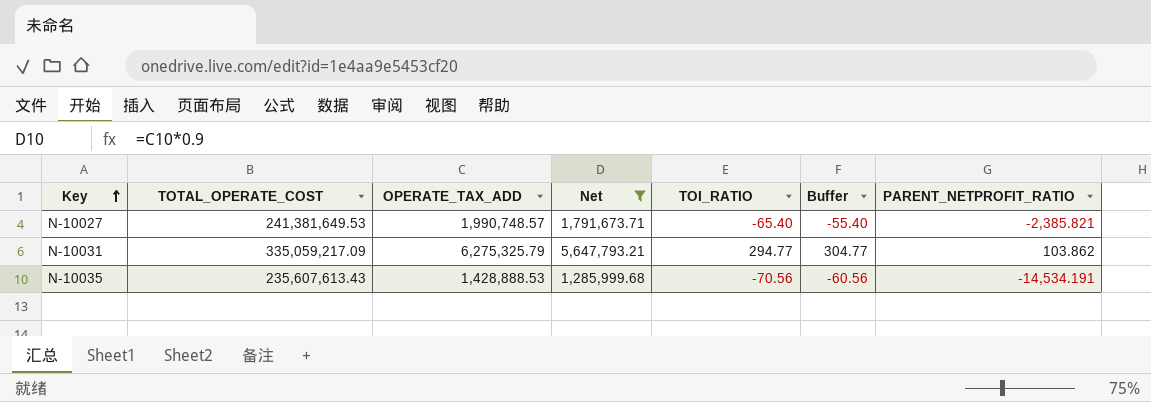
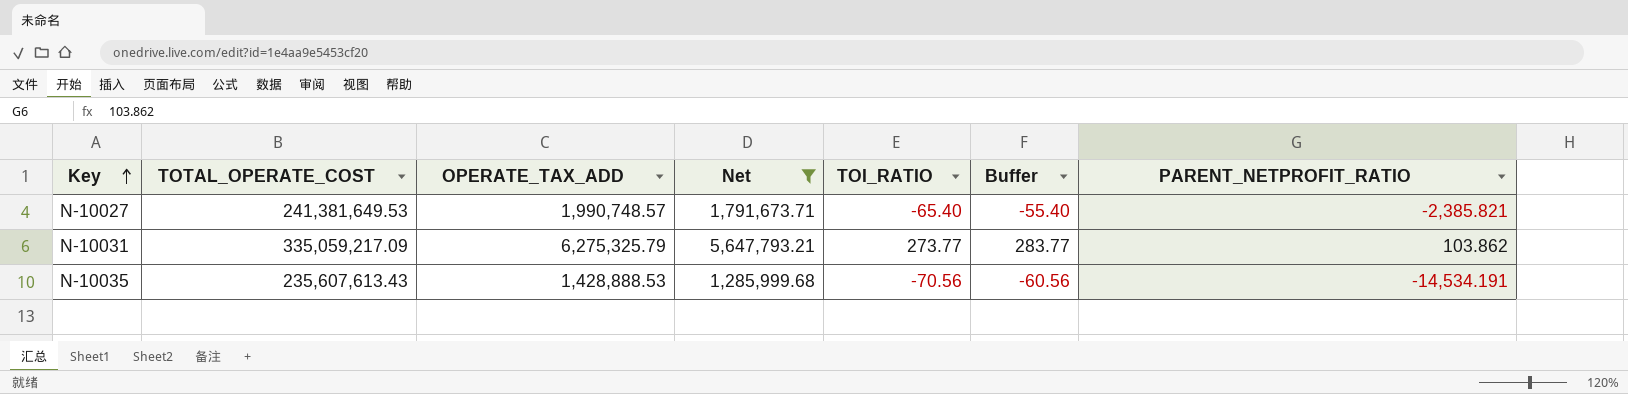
N-10031 | TOI_RATIO: 294.77 -> 273.77
N-10031 | Buffer: 304.77 -> 283.77

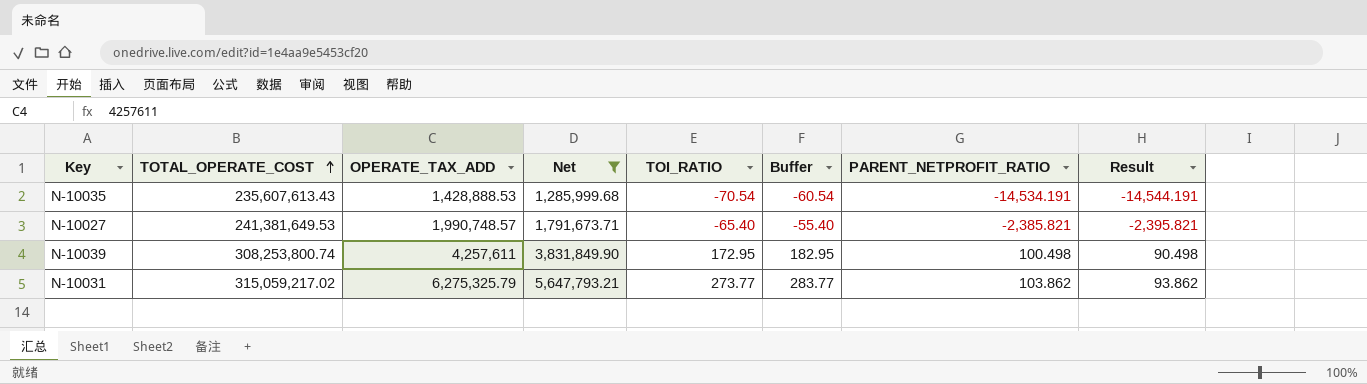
row order: Key ascending -> TOTAL_OPERATE_COST ascending
column Result | formula: none -> [PARENT_NETPROFIT_RATIO] - 10
N-10035 | TOI_RATIO: -70.56 -> -70.54
N-10035 | Buffer: -60.56 -> -60.54
row N-10039: none -> 308,253,800.74 | 4,257,611 | 3,831,849.90 | 172.95 | 182.95 | 100.498 | 90.498
N-10031 | TOTAL_OPERATE_COST: 335,059,217.09 -> 315,059,217.02

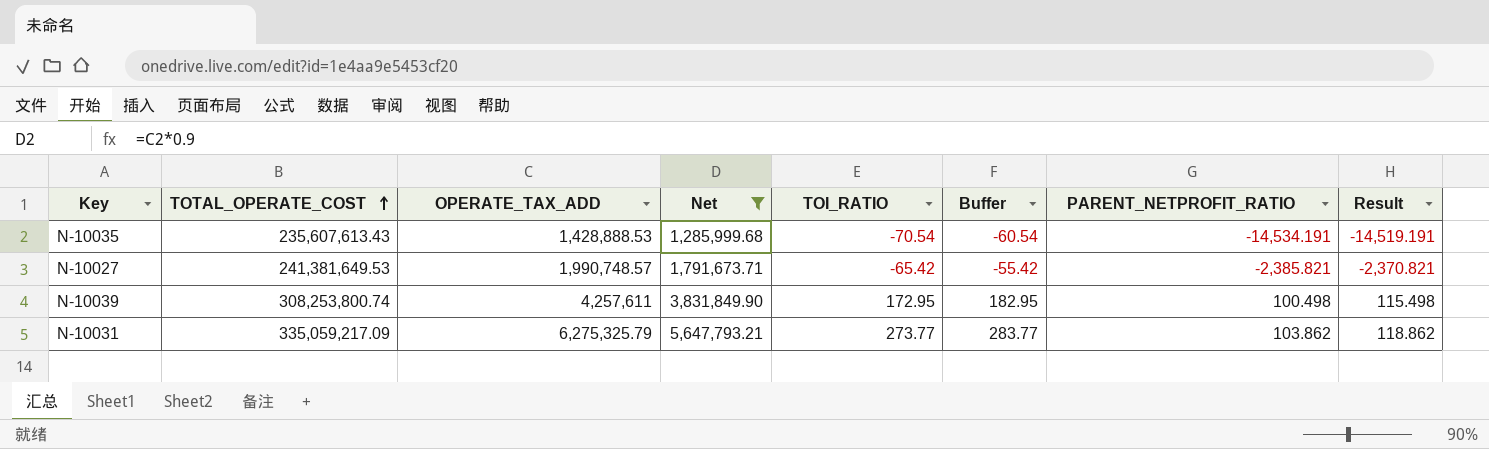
column Result | formula: [PARENT_NETPROFIT_RATIO] - 10 -> [PARENT_NETPROFIT_RATIO] + 15
N-10027 | TOI_RATIO: -65.40 -> -65.42
N-10027 | Buffer: -55.40 -> -55.42
N-10031 | TOTAL_OPERATE_COST: 315,059,217.02 -> 335,059,217.09

